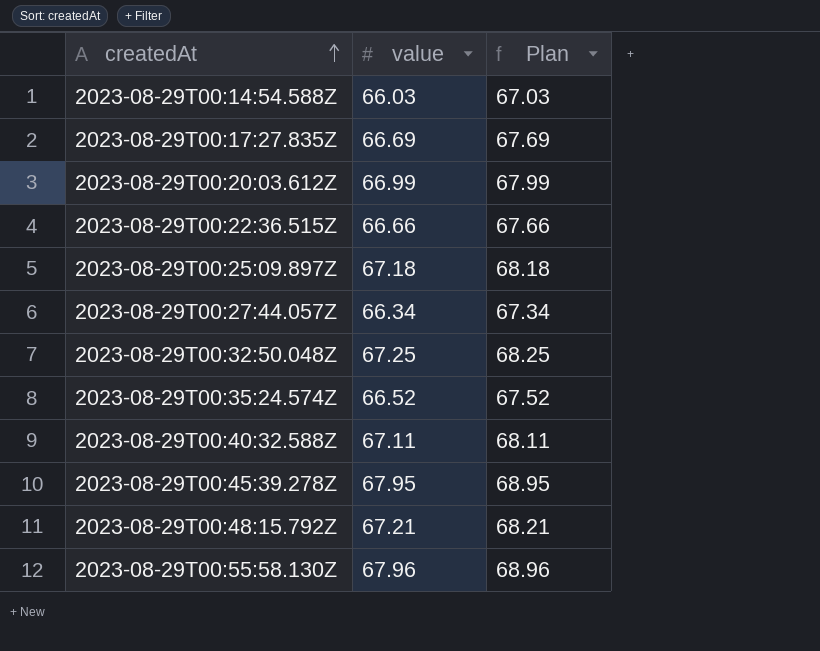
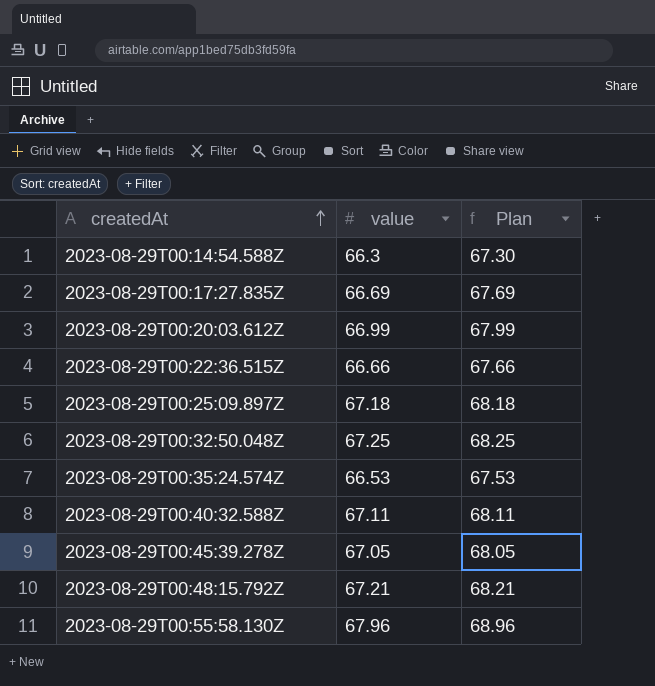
row 2023-08-29T00:27:44.057Z: 66.34 | 67.34 -> none
2023-08-29T00:14:54.588Z | value: 66.03 -> 66.3
2023-08-29T00:14:54.588Z | Plan: 67.03 -> 67.30
2023-08-29T00:35:24.574Z | value: 66.52 -> 66.53
2023-08-29T00:35:24.574Z | Plan: 67.52 -> 67.53
2023-08-29T00:45:39.278Z | value: 67.95 -> 67.05
2023-08-29T00:45:39.278Z | Plan: 68.95 -> 68.05

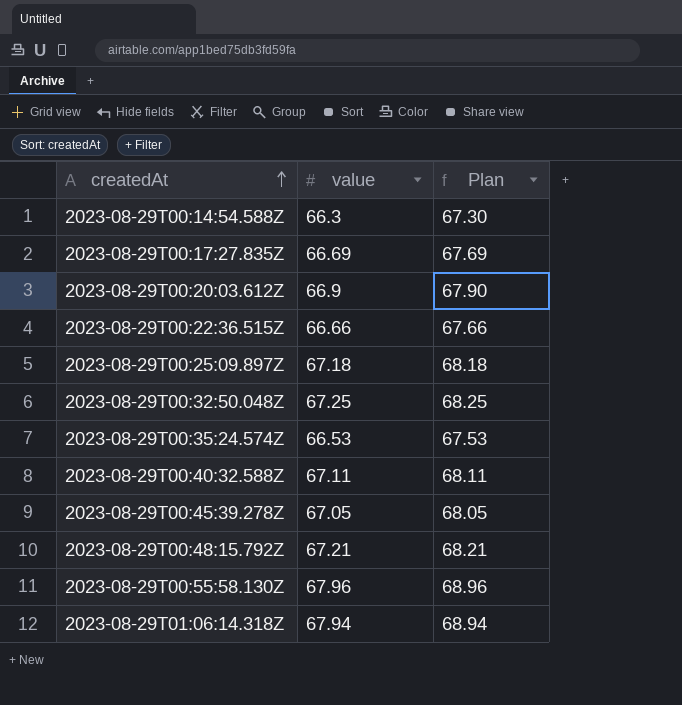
2023-08-29T00:20:03.612Z | value: 66.99 -> 66.9
2023-08-29T00:20:03.612Z | Plan: 67.99 -> 67.90
row 2023-08-29T01:06:14.318Z: none -> 67.94 | 68.94

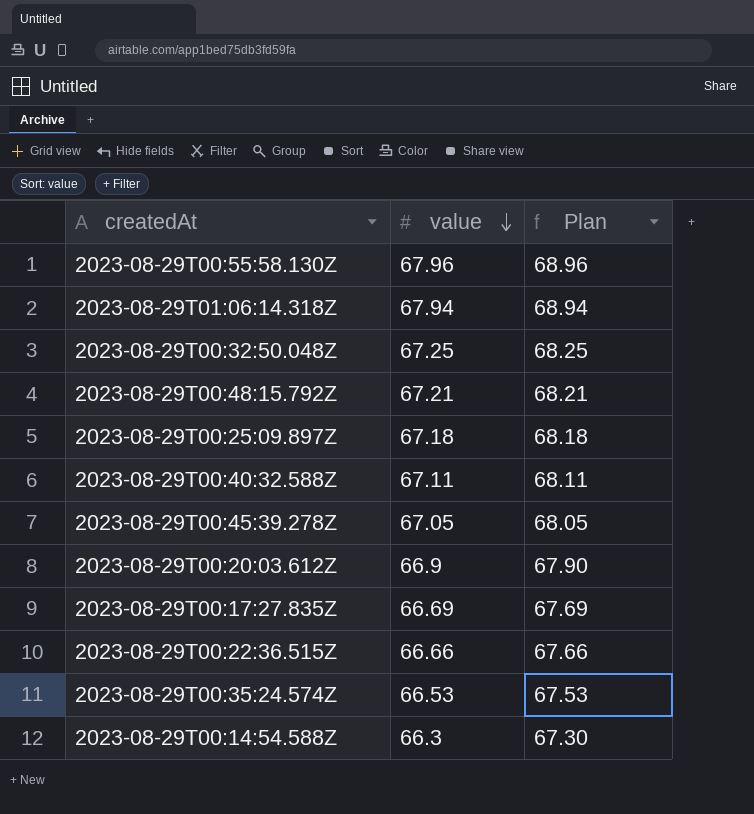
row order: createdAt ascending -> value descending

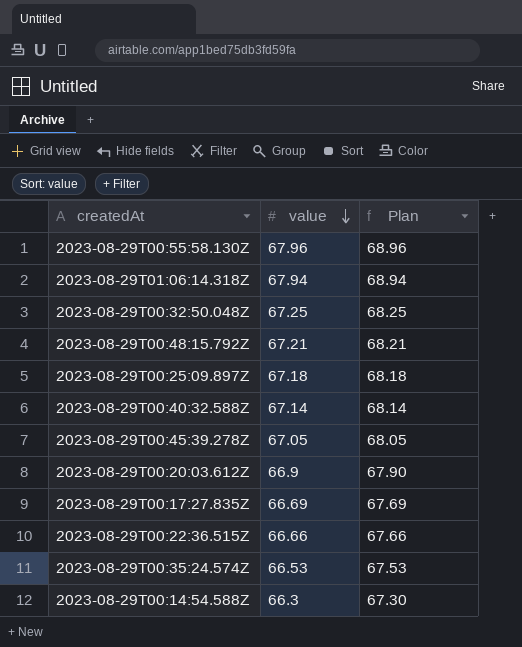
2023-08-29T00:40:32.588Z | value: 67.11 -> 67.14
2023-08-29T00:40:32.588Z | Plan: 68.11 -> 68.14

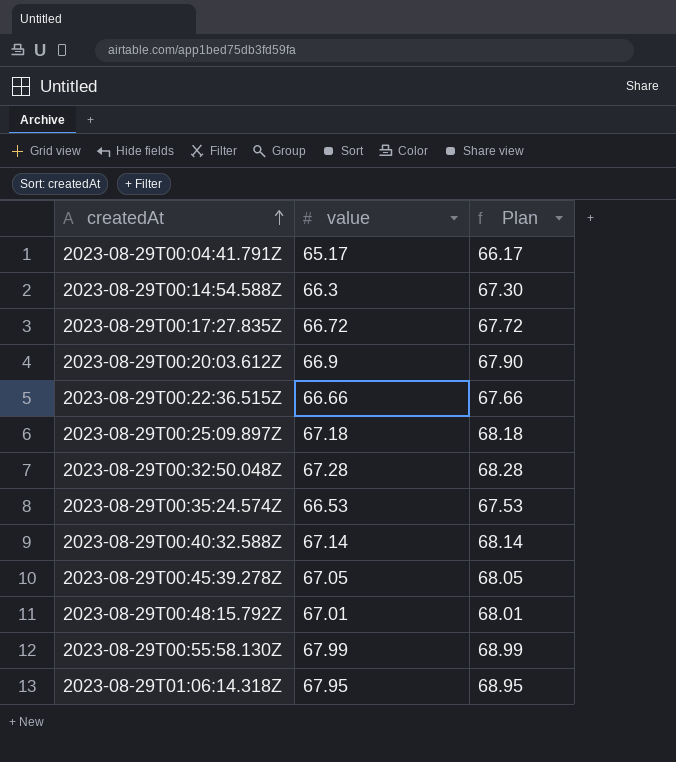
row order: value descending -> createdAt ascending
row 2023-08-29T00:04:41.791Z: none -> 65.17 | 66.17
2023-08-29T00:17:27.835Z | value: 66.69 -> 66.72
2023-08-29T00:17:27.835Z | Plan: 67.69 -> 67.72
2023-08-29T00:32:50.048Z | value: 67.25 -> 67.28
2023-08-29T00:32:50.048Z | Plan: 68.25 -> 68.28
2023-08-29T00:48:15.792Z | value: 67.21 -> 67.01
2023-08-29T00:48:15.792Z | Plan: 68.21 -> 68.01
2023-08-29T00:55:58.130Z | value: 67.96 -> 67.99
2023-08-29T00:55:58.130Z | Plan: 68.96 -> 68.99
2023-08-29T01:06:14.318Z | value: 67.94 -> 67.95
2023-08-29T01:06:14.318Z | Plan: 68.94 -> 68.95

